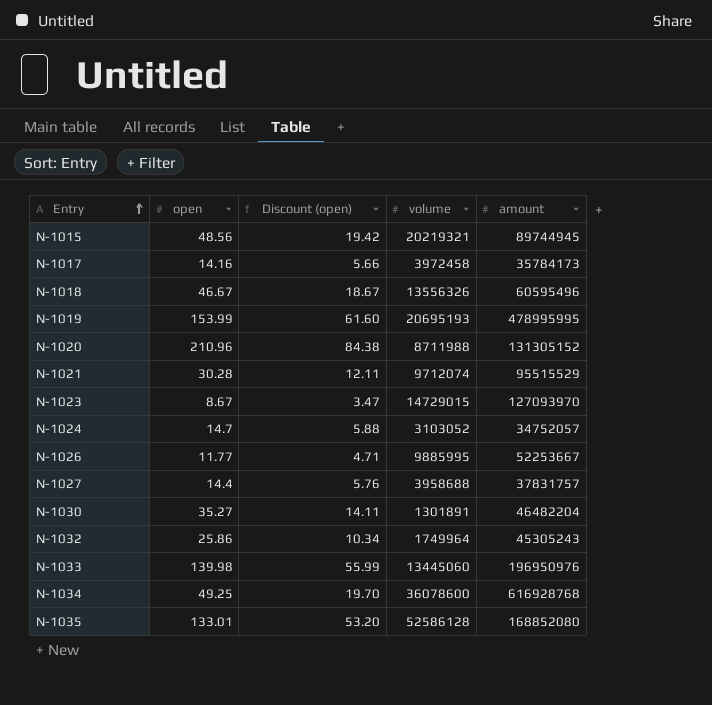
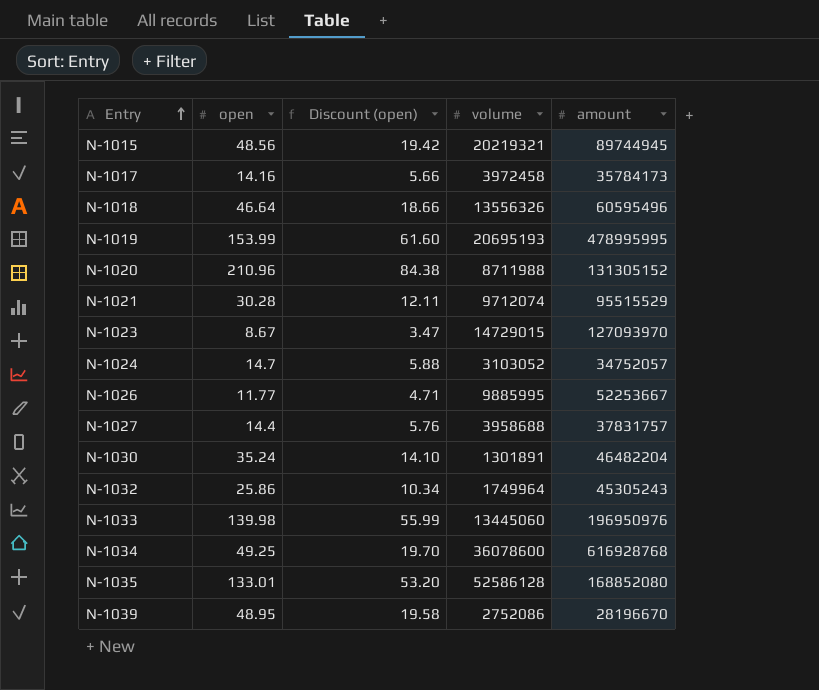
N-1018 | open: 46.67 -> 46.64
N-1018 | Discount (open): 18.67 -> 18.66
N-1030 | open: 35.27 -> 35.24
N-1030 | Discount (open): 14.11 -> 14.10
row N-1039: none -> 48.95 | 19.58 | 2752086 | 28196670

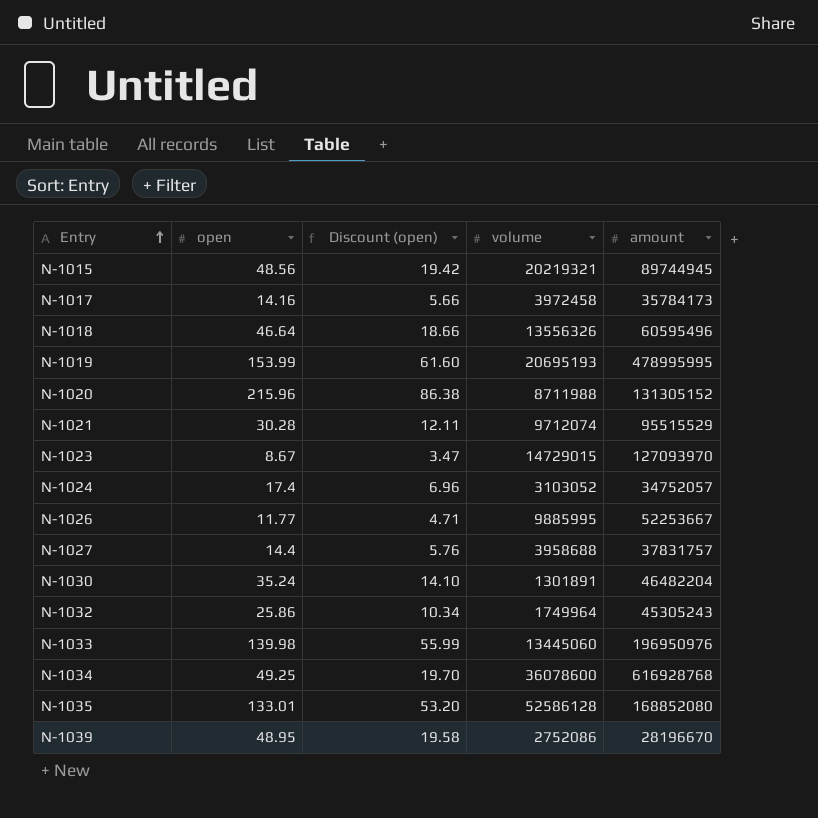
N-1020 | open: 210.96 -> 215.96
N-1020 | Discount (open): 84.38 -> 86.38
N-1024 | open: 14.7 -> 17.4
N-1024 | Discount (open): 5.88 -> 6.96

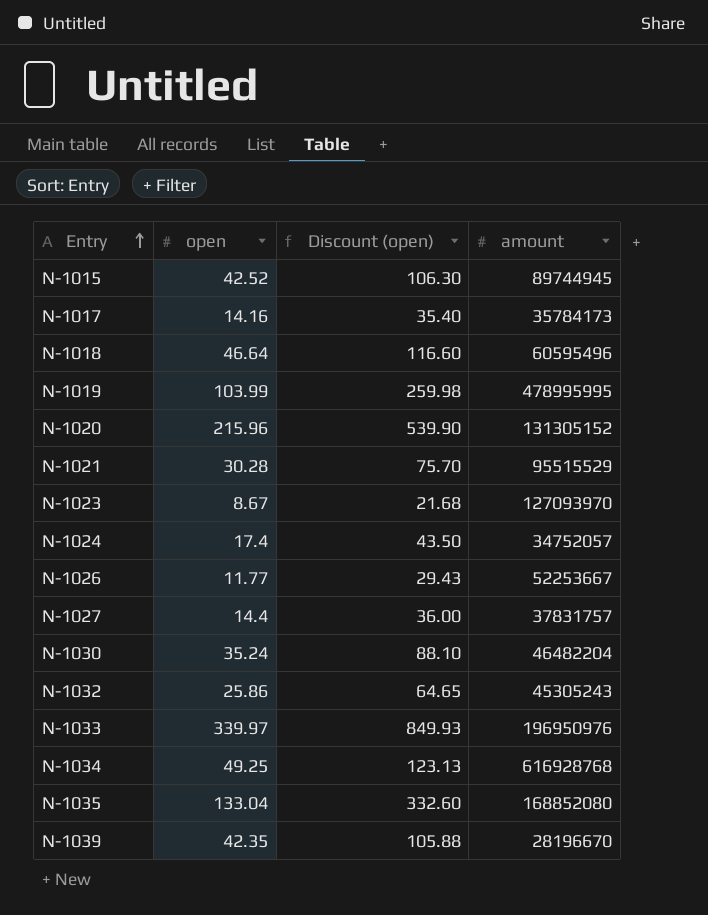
column volume | position: 4 -> none
column Discount (open) | formula: [open] * 0.4 -> [open] * 2.5
N-1015 | open: 48.56 -> 42.52
N-1019 | open: 153.99 -> 103.99
N-1033 | open: 139.98 -> 339.97
N-1035 | open: 133.01 -> 133.04
N-1039 | open: 48.95 -> 42.35

